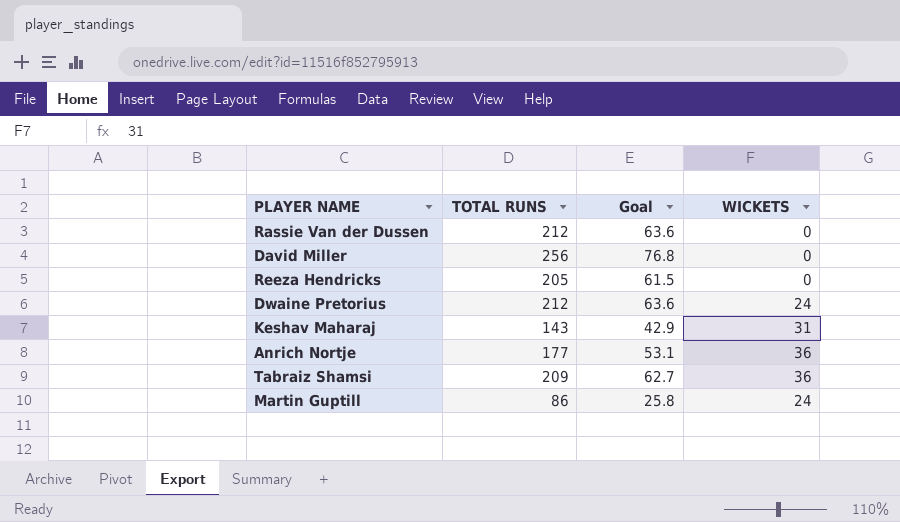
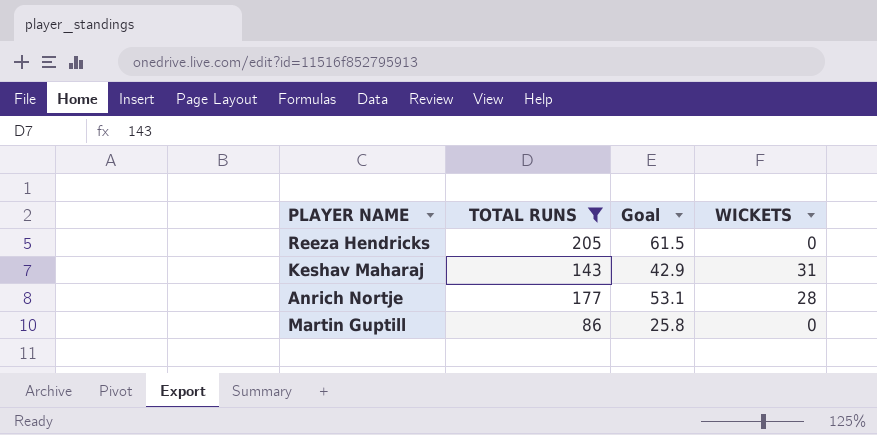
filter: none -> TOTAL RUNS <= 205
Anrich Nortje | WICKETS: 36 -> 28
Martin Guptill | WICKETS: 24 -> 0

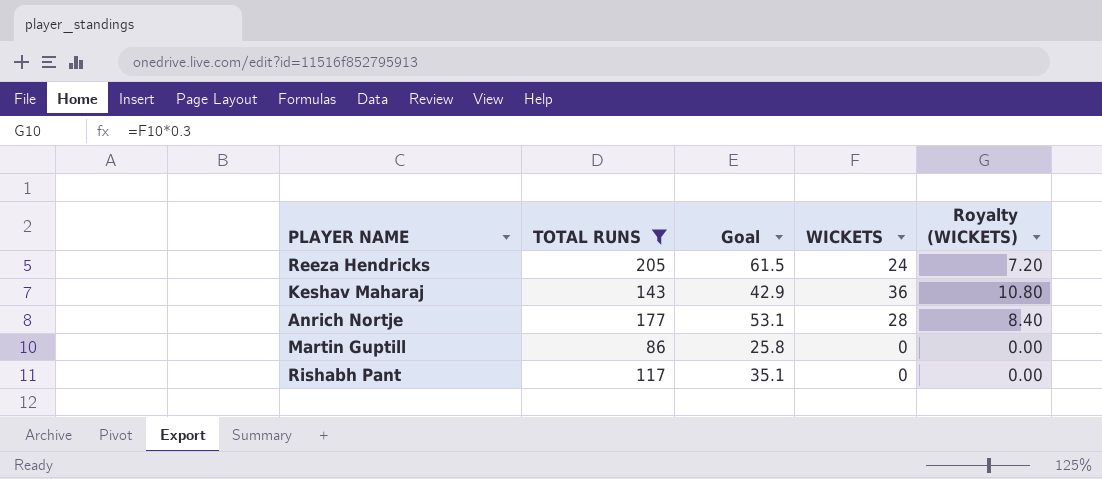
column Royalty (WICKETS) | formula: none -> [WICKETS] * 0.3
Reeza Hendricks | WICKETS: 0 -> 24
Keshav Maharaj | WICKETS: 31 -> 36
row Rishabh Pant: none -> 117 | 35.1 | 0 | 0.00

